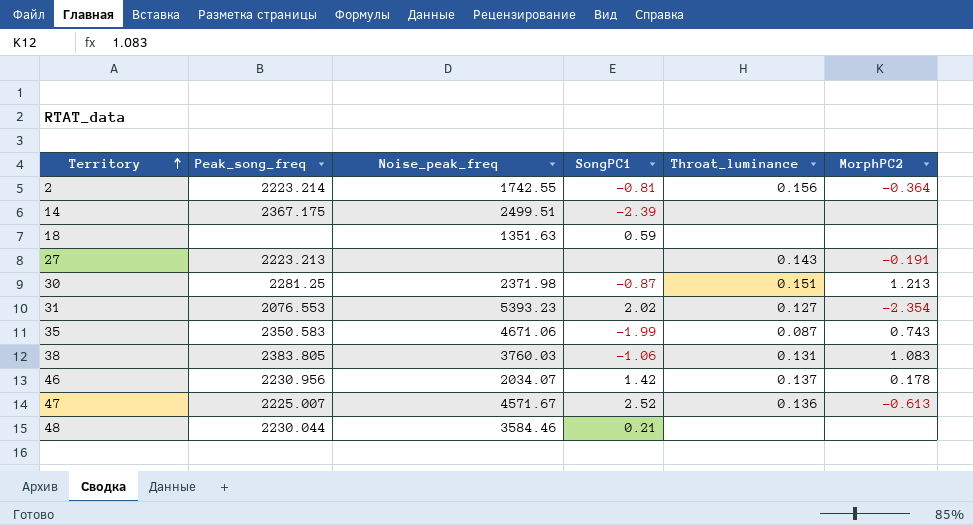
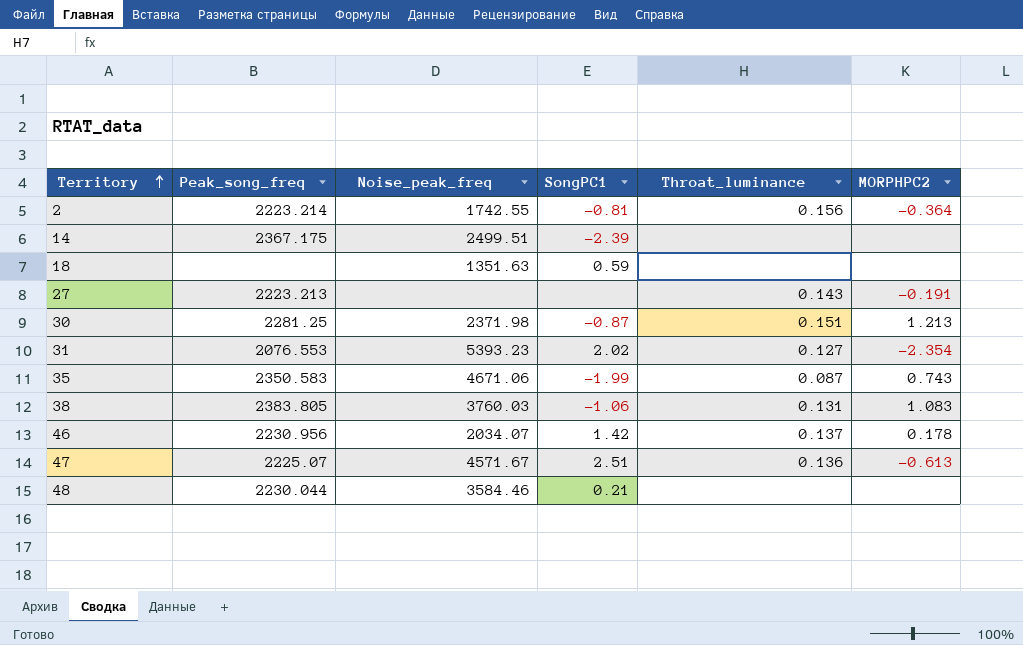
column name: MorphPC2 -> MORPHPC2
47 | Peak_song_freq: 2225.007 -> 2225.07
47 | SongPC1: 2.52 -> 2.51

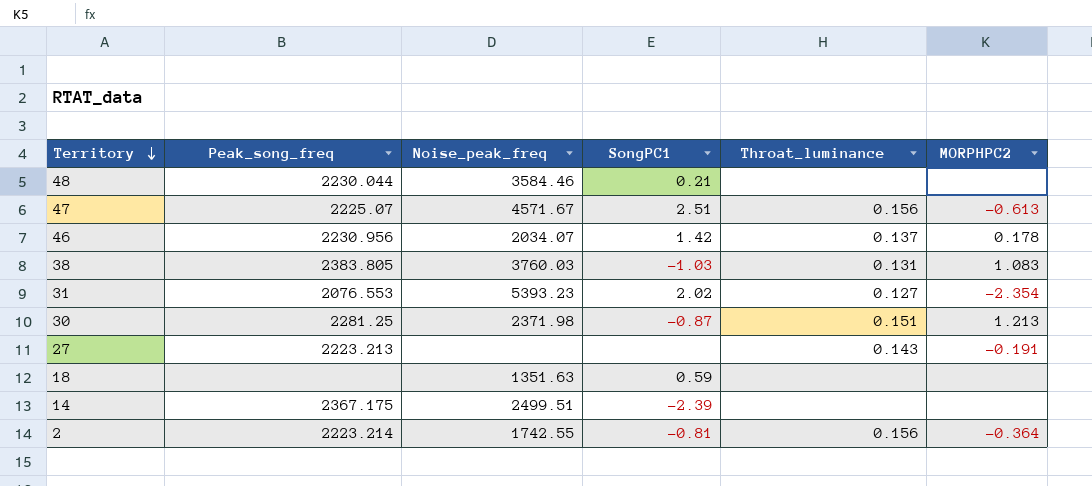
row order: Territory ascending -> Territory descending
row 35: 2350.583 | 4671.06 | -1.99 | 0.087 | 0.743 -> none
47 | Throat_luminance: 0.136 -> 0.156
38 | SongPC1: -1.06 -> -1.03

